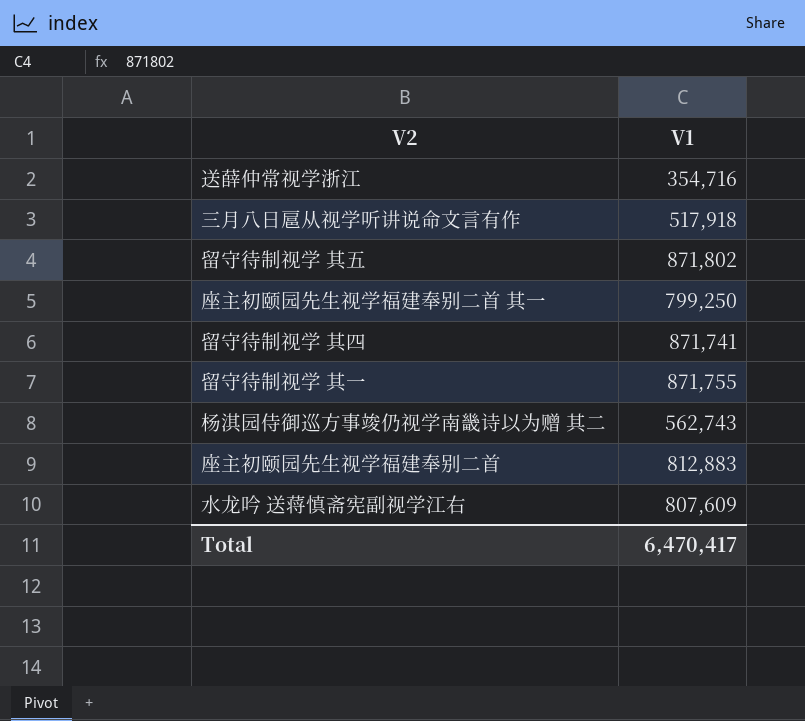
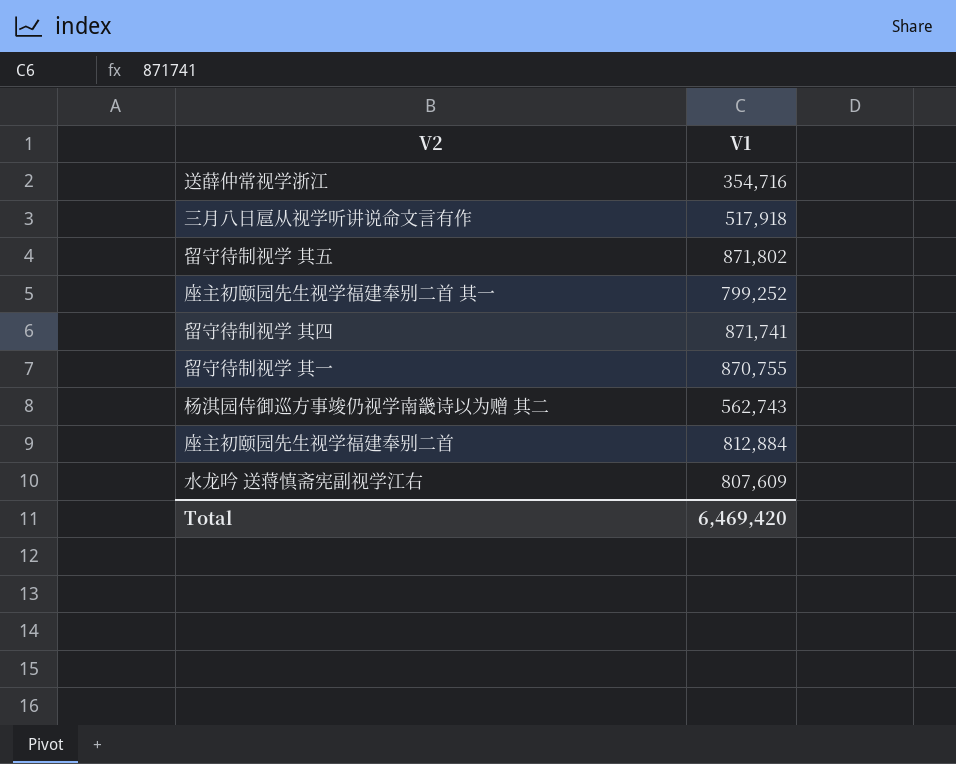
座主初颐园先生视学福建奉别二首 其一 | V1: 799,250 -> 799,252
留守待制视学 其一 | V1: 871,755 -> 870,755
座主初颐园先生视学福建奉别二首 | V1: 812,883 -> 812,884
Total | V1: 6,470,417 -> 6,469,420

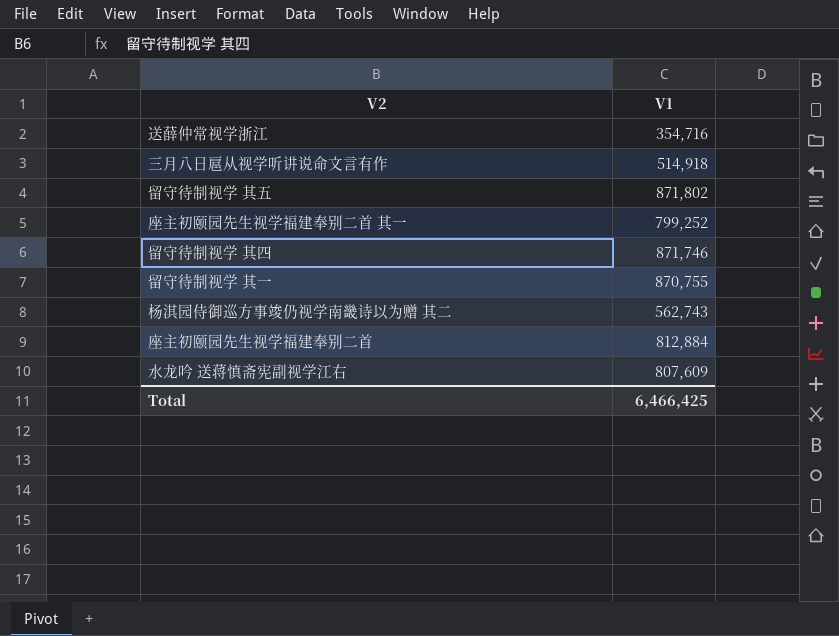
三月八日扈从视学听讲说命文言有作 | V1: 517,918 -> 514,918
留守待制视学 其四 | V1: 871,741 -> 871,746
Total | V1: 6,469,420 -> 6,466,425

